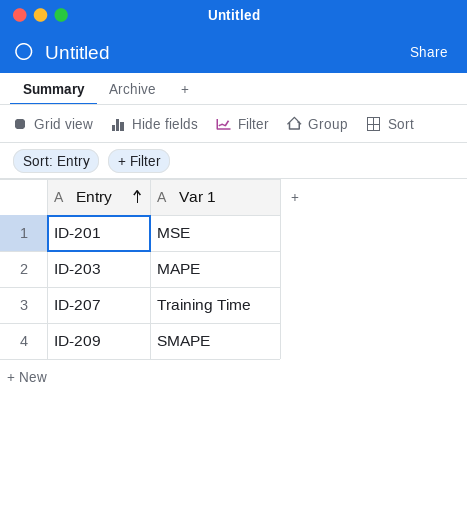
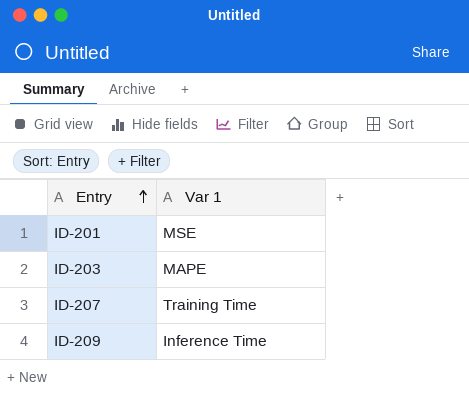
ID-209 | Var 1: SMAPE -> Inference Time

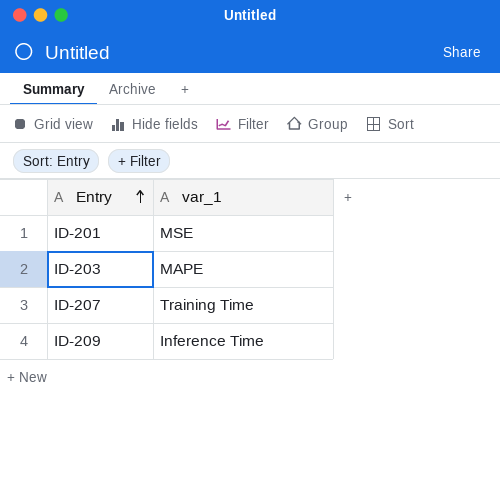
column name: Var 1 -> var_1

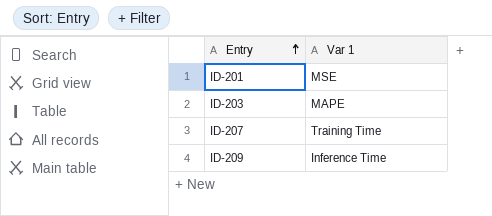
column name: var_1 -> Var 1

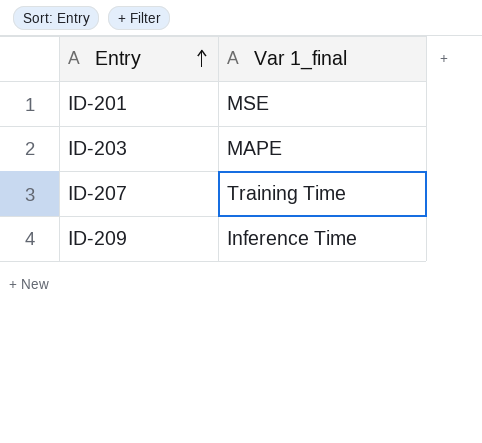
column name: Var 1 -> Var 1_final

